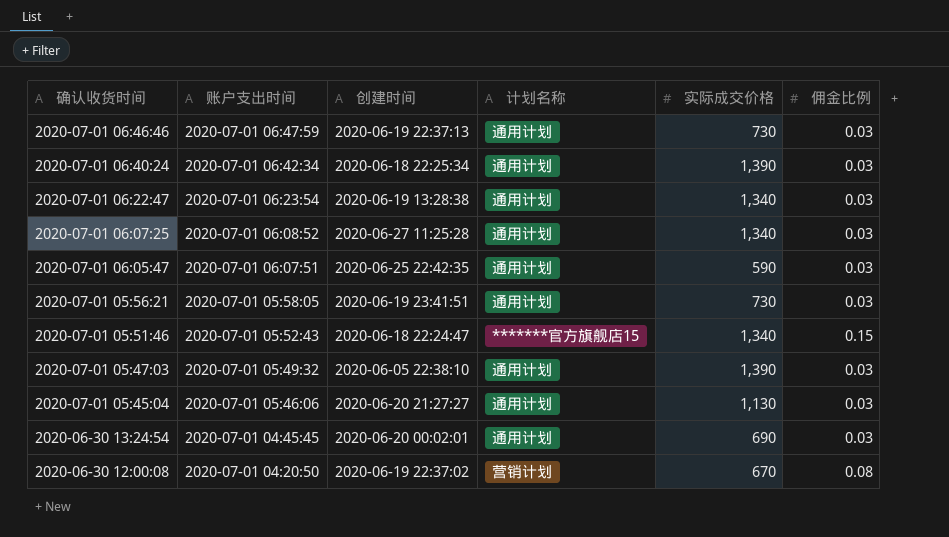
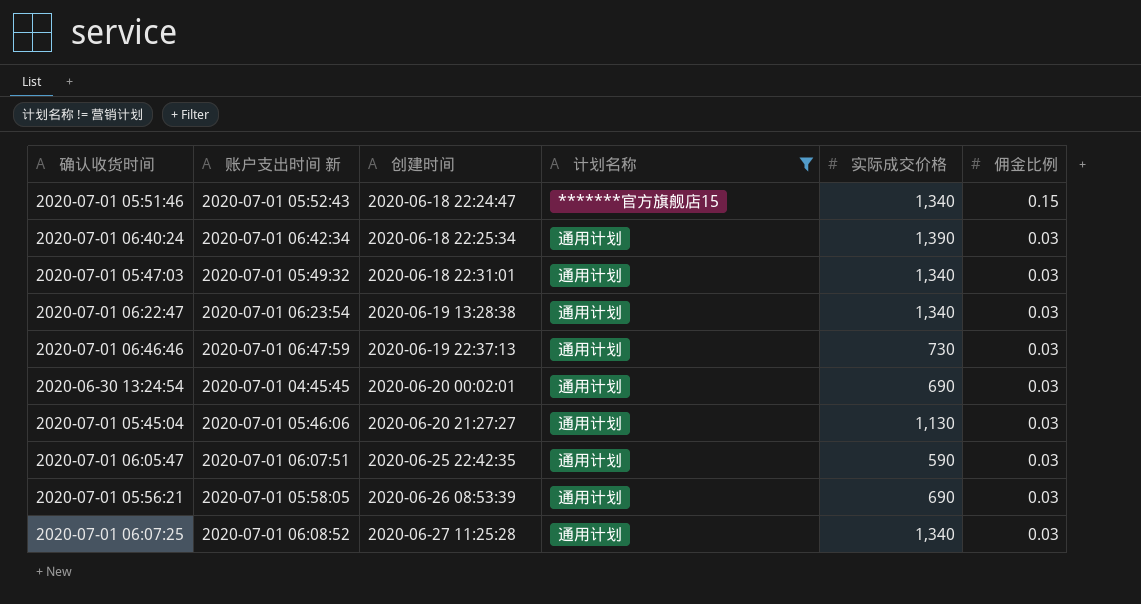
filter: none -> 计划名称 != 营销计划
row order: 确认收货时间 descending -> 创建时间 ascending
column name: 账户支出时间 -> 账户支出时间 新
2020-07-01 05:47:03 | 创建时间: 2020-06-05 22:38:10 -> 2020-06-18 22:31:01
2020-07-01 05:47:03 | 实际成交价格: 1,390 -> 1,340
2020-07-01 05:56:21 | 创建时间: 2020-06-19 23:41:51 -> 2020-06-26 08:53:39
2020-07-01 05:56:21 | 实际成交价格: 730 -> 690

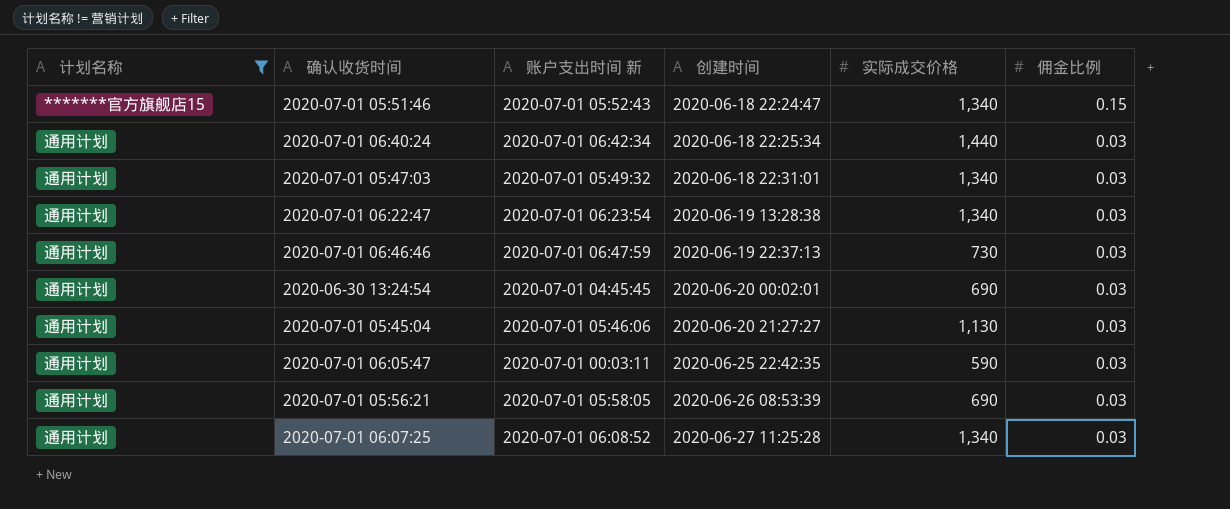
column 计划名称 | position: 4 -> 1
2020-07-01 06:40:24 | 实际成交价格: 1,390 -> 1,440
2020-07-01 06:05:47 | 账户支出时间 新: 2020-07-01 06:07:51 -> 2020-07-01 00:03:11

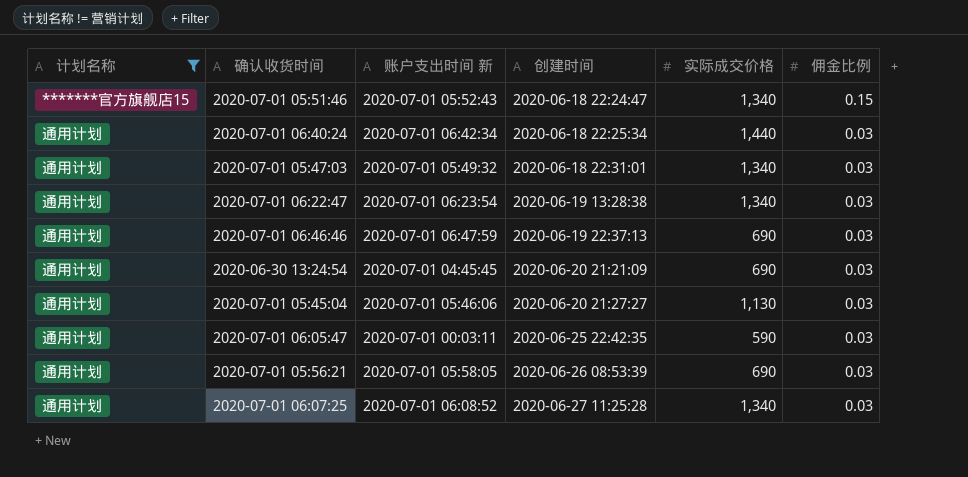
2020-07-01 06:46:46 | 实际成交价格: 730 -> 690
2020-06-30 13:24:54 | 创建时间: 2020-06-20 00:02:01 -> 2020-06-20 21:21:09

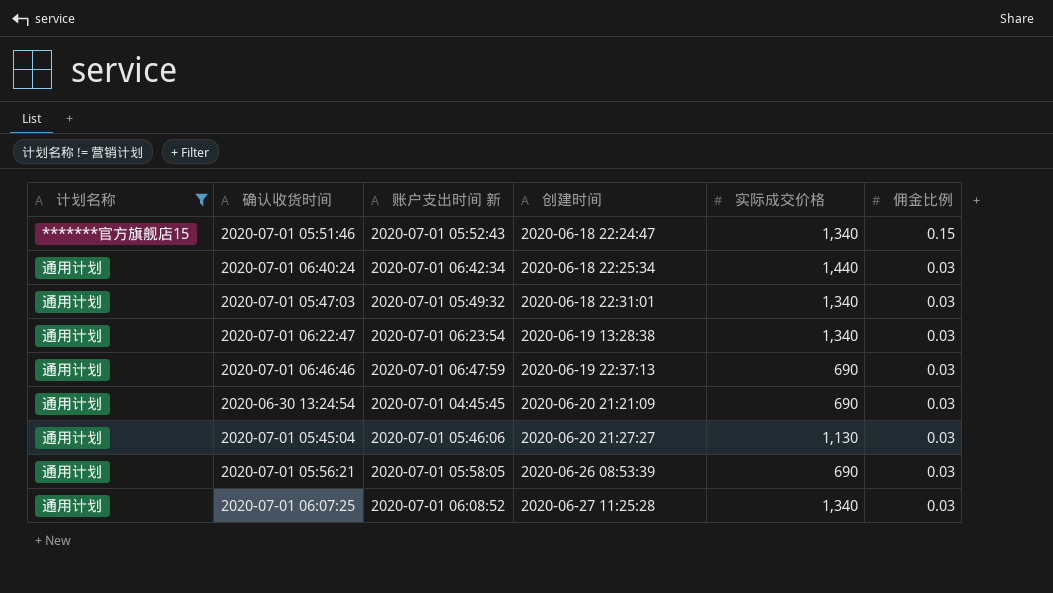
row 2020-07-01 06:05:47: 通用计划 | 2020-07-01 00:03:11 | 2020-06-25 22:42:35 | 590 | 0.03 -> none

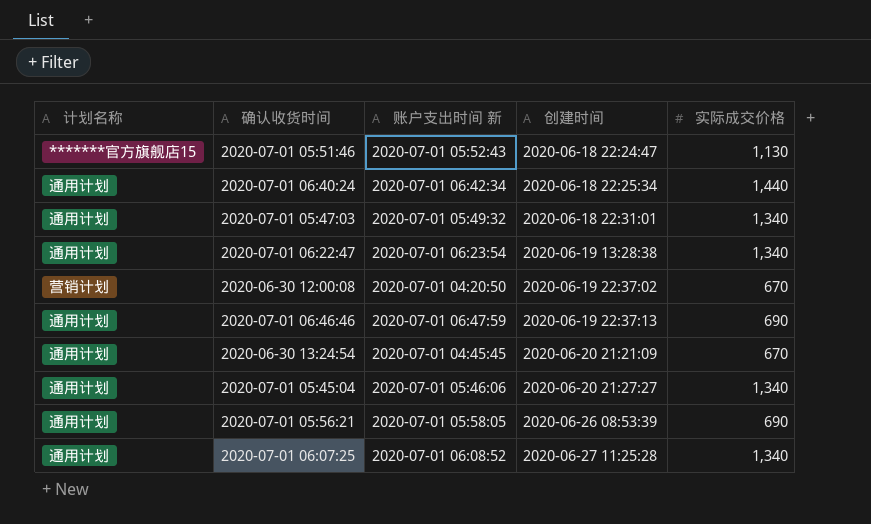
filter: 计划名称 != 营销计划 -> none
column 佣金比例 | position: 6 -> none
2020-07-01 05:51:46 | 实际成交价格: 1,340 -> 1,130
2020-06-30 13:24:54 | 实际成交价格: 690 -> 670
2020-07-01 05:45:04 | 实际成交价格: 1,130 -> 1,340

